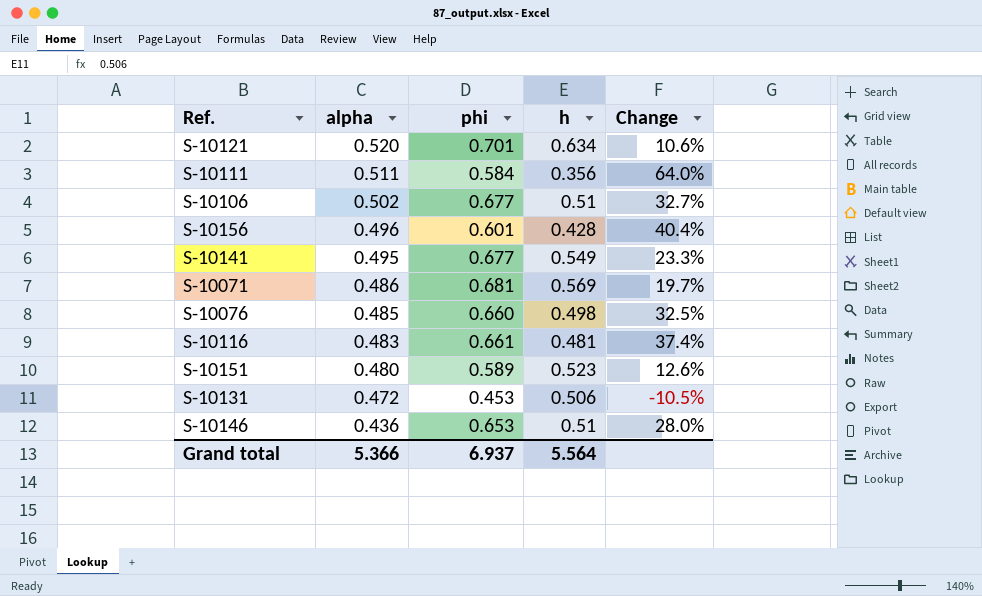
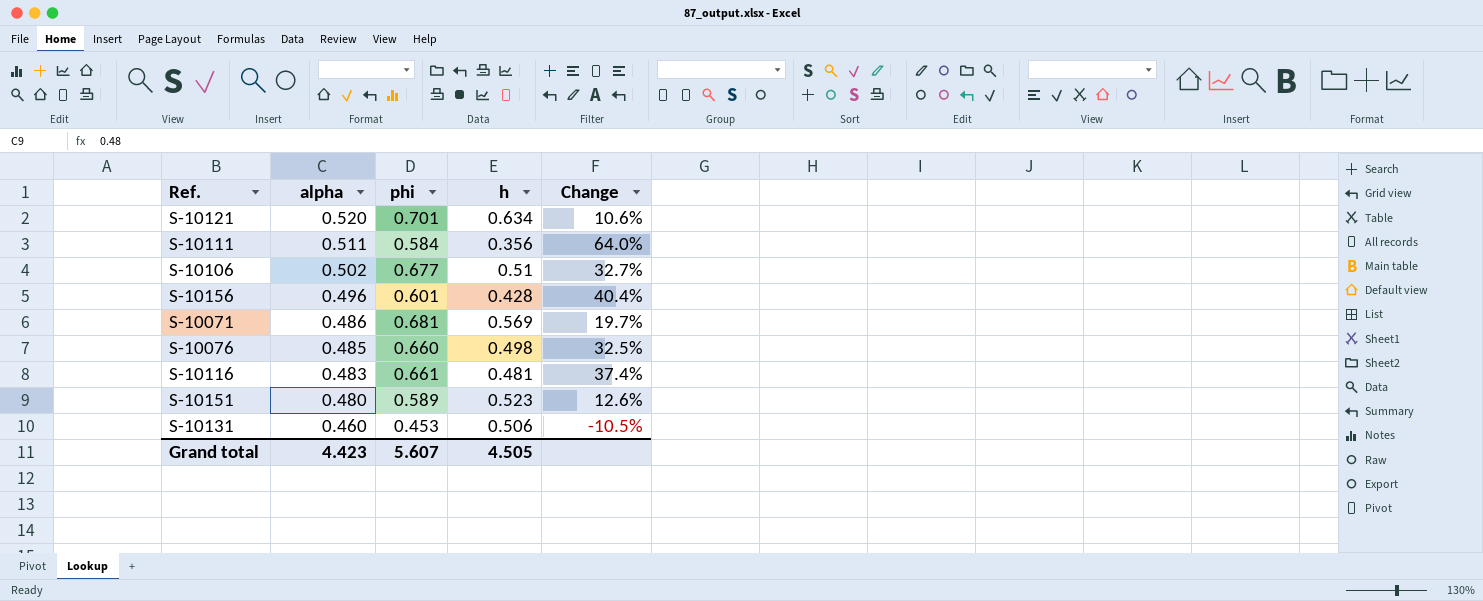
row S-10141: 0.495 | 0.677 | 0.549 | 23.3% -> none
row S-10146: 0.436 | 0.653 | 0.51 | 28.0% -> none
S-10131 | alpha: 0.472 -> 0.460
Grand total | alpha: 5.366 -> 4.423
Grand total | phi: 6.937 -> 5.607
Grand total | h: 5.564 -> 4.505

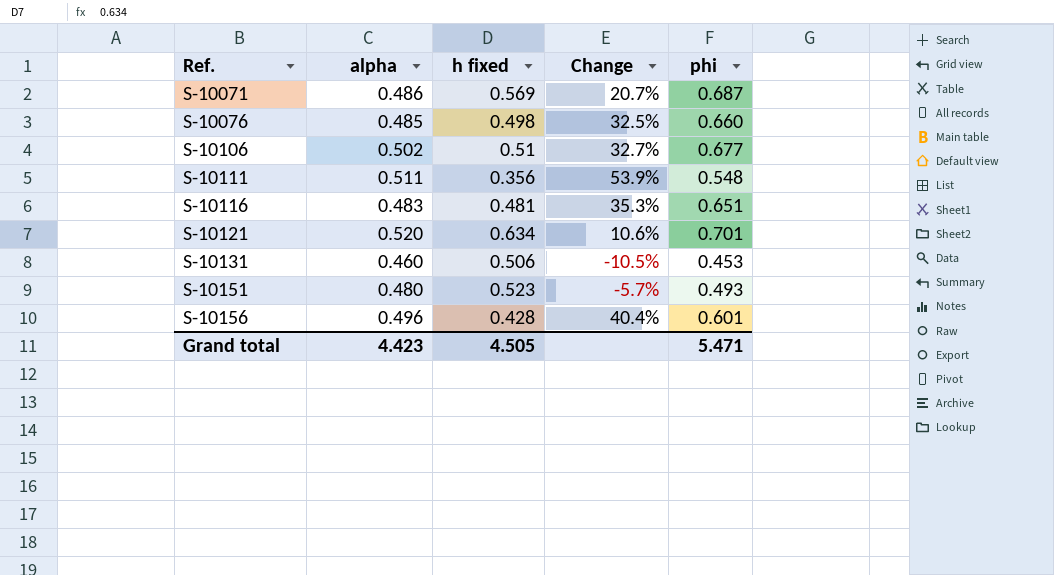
row order: alpha descending -> Ref. ascending
column name: h -> h fixed
column phi | position: 3 -> 5
S-10071 | Change: 19.7% -> 20.7%
S-10071 | phi: 0.681 -> 0.687
S-10111 | Change: 64.0% -> 53.9%
S-10111 | phi: 0.584 -> 0.548
S-10116 | Change: 37.4% -> 35.3%
S-10116 | phi: 0.661 -> 0.651
S-10151 | Change: 12.6% -> -5.7%
S-10151 | phi: 0.589 -> 0.493
Grand total | phi: 5.607 -> 5.471

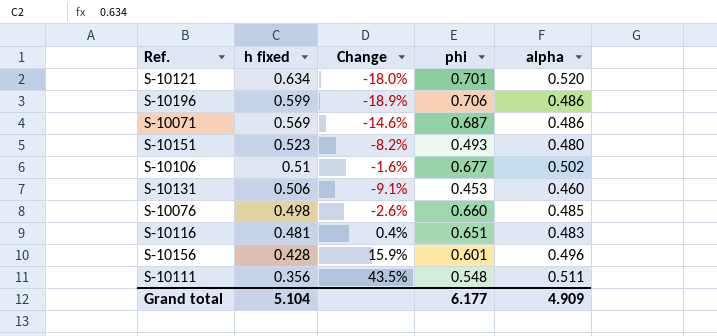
row order: Ref. ascending -> h fixed descending
column Change | formula: ([phi] - [h fixed]) / [h fixed] -> ([alpha] - [h fixed]) / [h fixed]
column alpha | position: 2 -> 5
row S-10196: none -> 0.599 | -18.9% | 0.706 | 0.486
Grand total | h fixed: 4.505 -> 5.104
Grand total | phi: 5.471 -> 6.177
Grand total | alpha: 4.423 -> 4.909

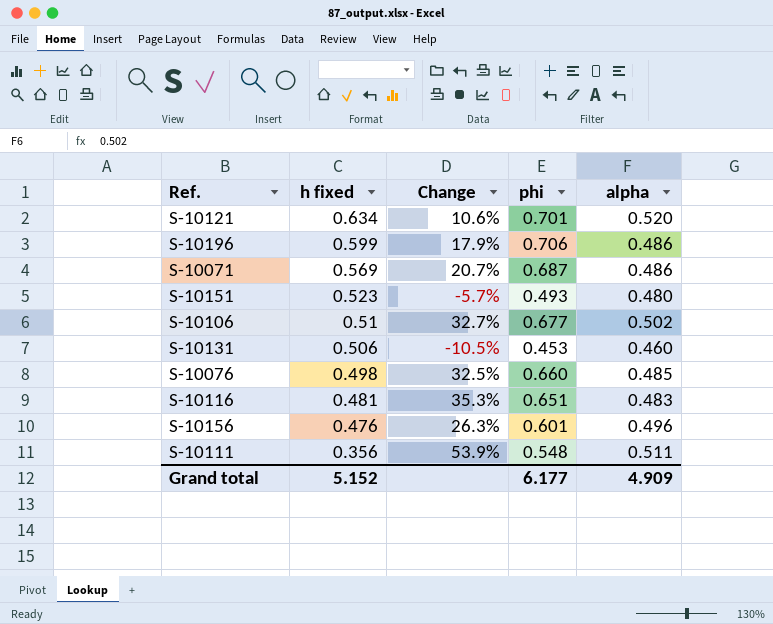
column Change | formula: ([alpha] - [h fixed]) / [h fixed] -> ([phi] - [h fixed]) / [h fixed]
S-10156 | h fixed: 0.428 -> 0.476
Grand total | h fixed: 5.104 -> 5.152

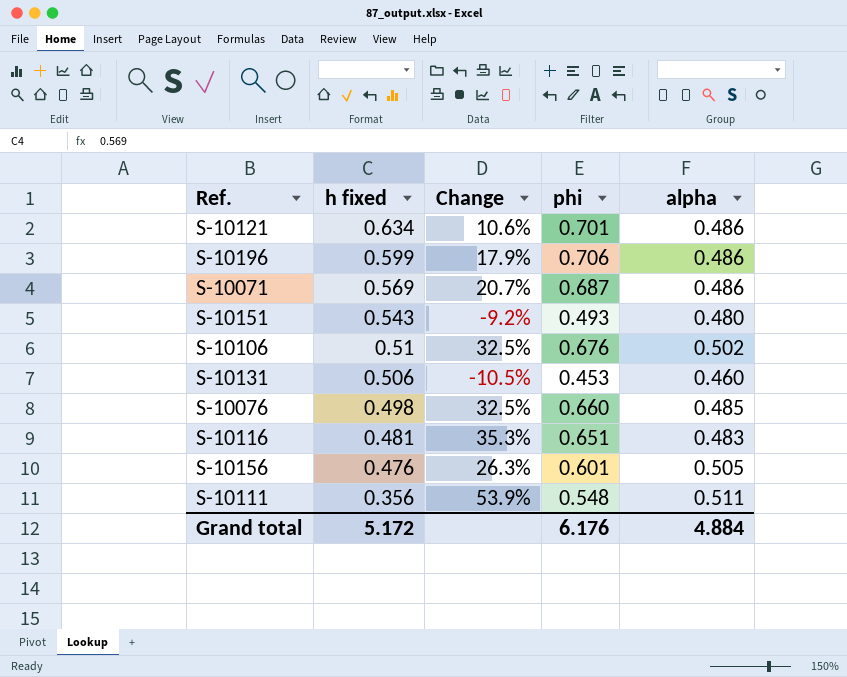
S-10121 | alpha: 0.520 -> 0.486
S-10151 | h fixed: 0.523 -> 0.543
S-10151 | Change: -5.7% -> -9.2%
S-10106 | Change: 32.7% -> 32.5%
S-10106 | phi: 0.677 -> 0.676
S-10156 | alpha: 0.496 -> 0.505
Grand total | h fixed: 5.152 -> 5.172
Grand total | phi: 6.177 -> 6.176
Grand total | alpha: 4.909 -> 4.884

